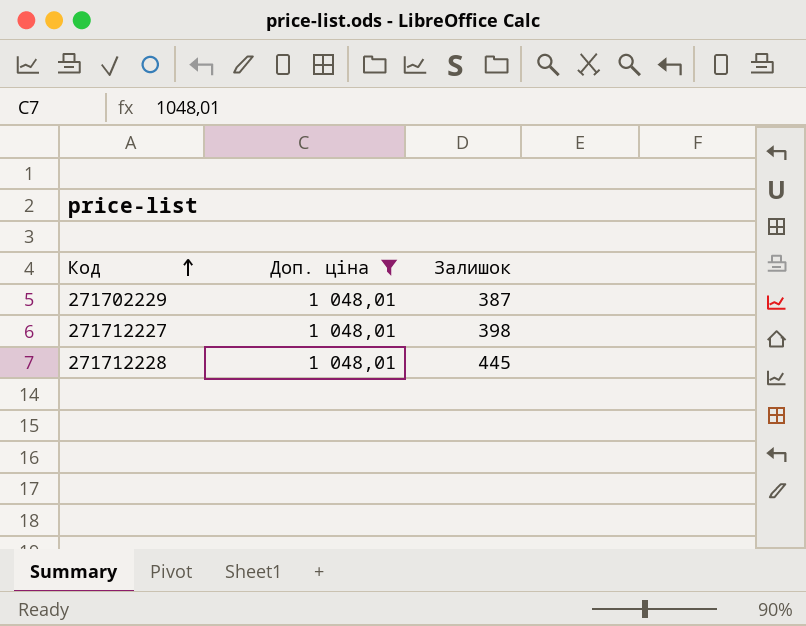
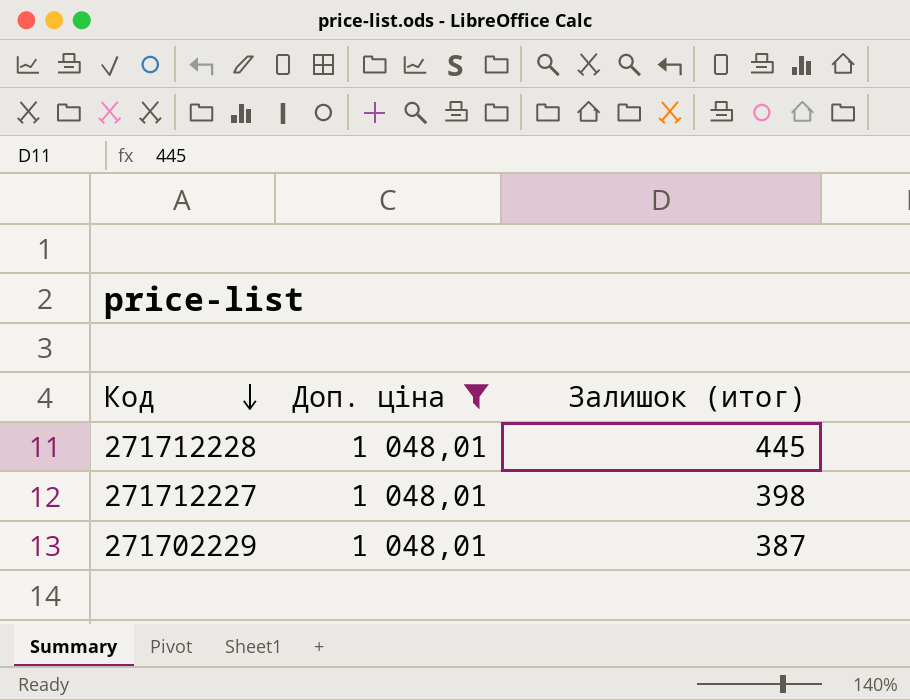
row order: Код ascending -> Код descending
column name: Залишок -> Залишок (итог)

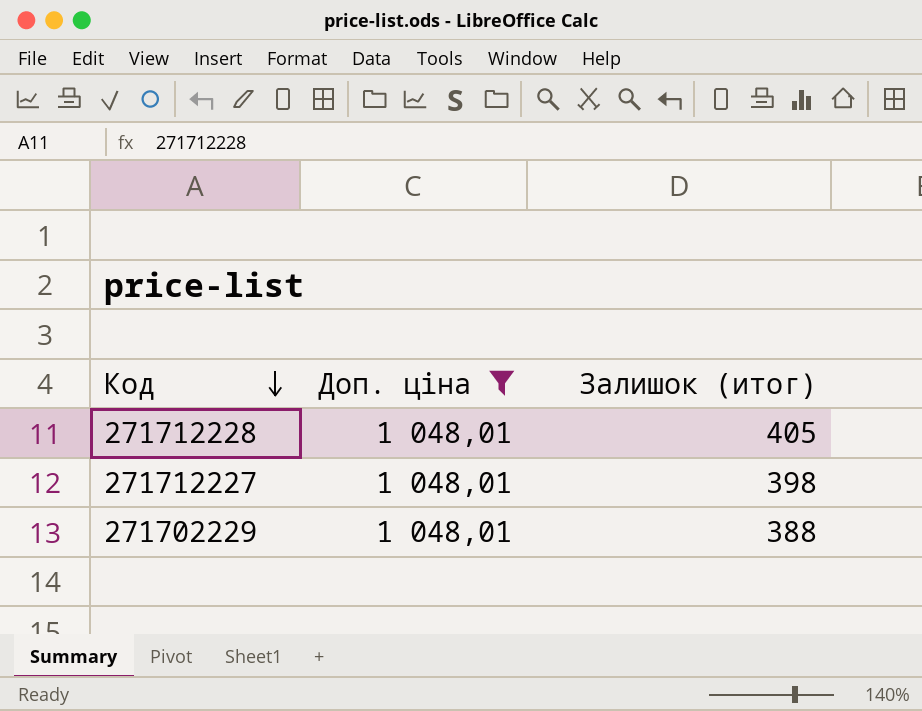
271712228 | Залишок (итог): 445 -> 405
271702229 | Залишок (итог): 387 -> 388

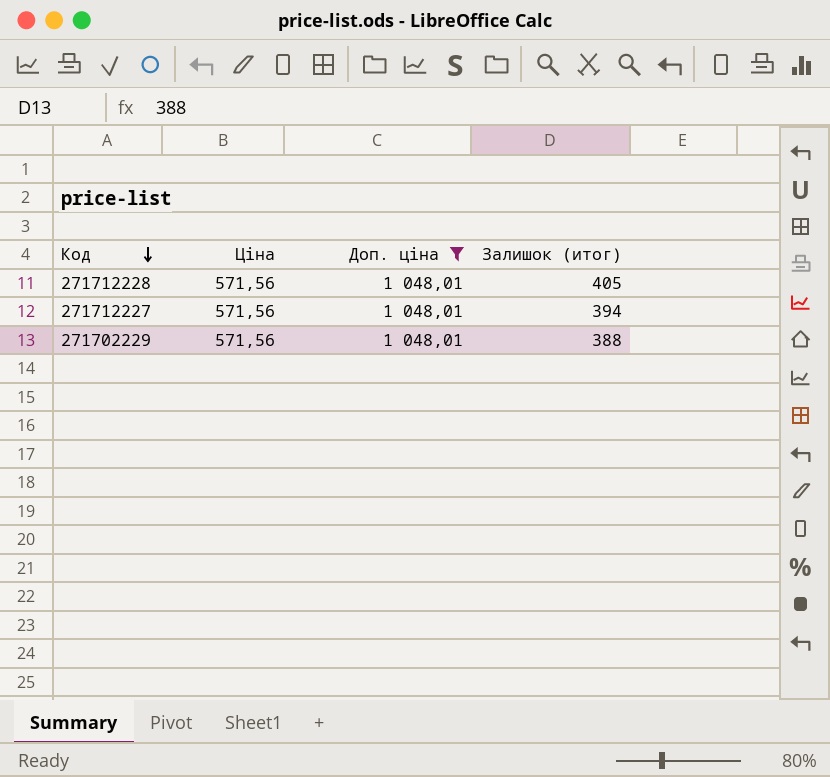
column Ціна | position: none -> 2
271712227 | Залишок (итог): 398 -> 394

